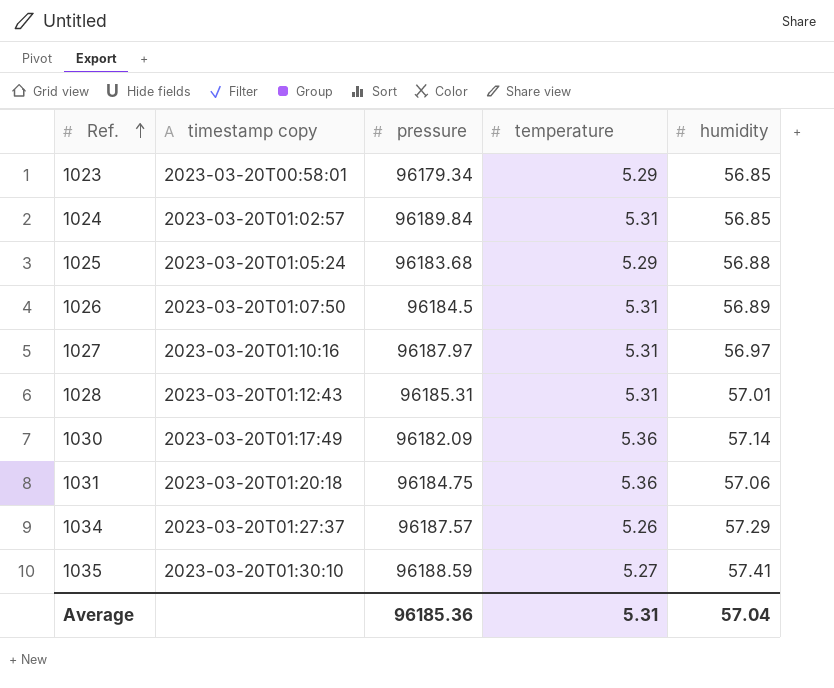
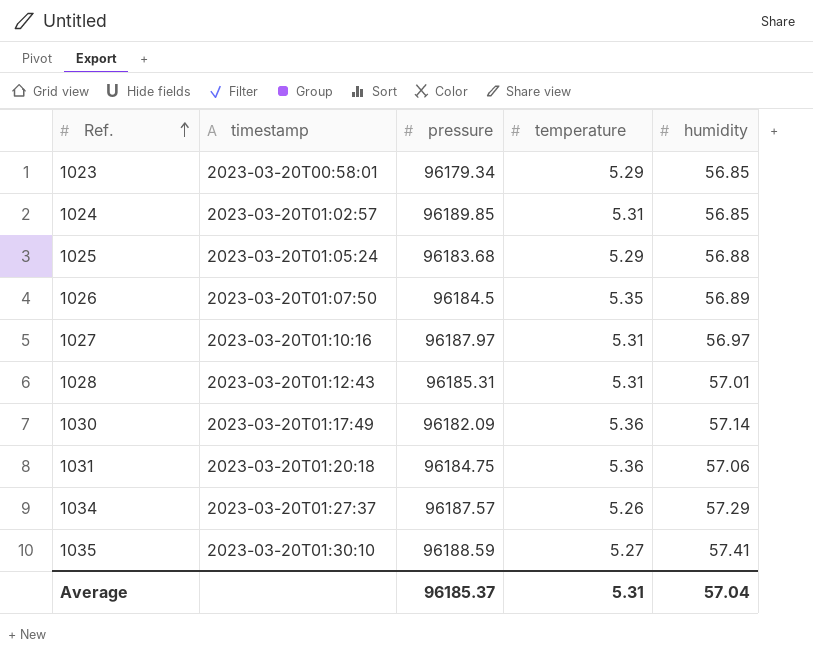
column name: timestamp copy -> timestamp
1024 | pressure: 96189.84 -> 96189.85
1026 | temperature: 5.31 -> 5.35
Average | pressure: 96185.36 -> 96185.37

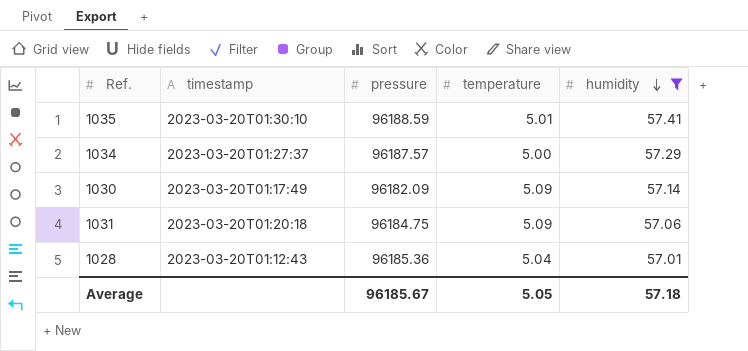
filter: none -> humidity >= 57.01
row order: Ref. ascending -> humidity descending
1035 | temperature: 5.27 -> 5.01
1034 | temperature: 5.26 -> 5.00
1030 | temperature: 5.36 -> 5.09
1031 | temperature: 5.36 -> 5.09
1028 | pressure: 96185.31 -> 96185.36
1028 | temperature: 5.31 -> 5.04
Average | pressure: 96185.37 -> 96185.67
Average | temperature: 5.31 -> 5.05
Average | humidity: 57.04 -> 57.18

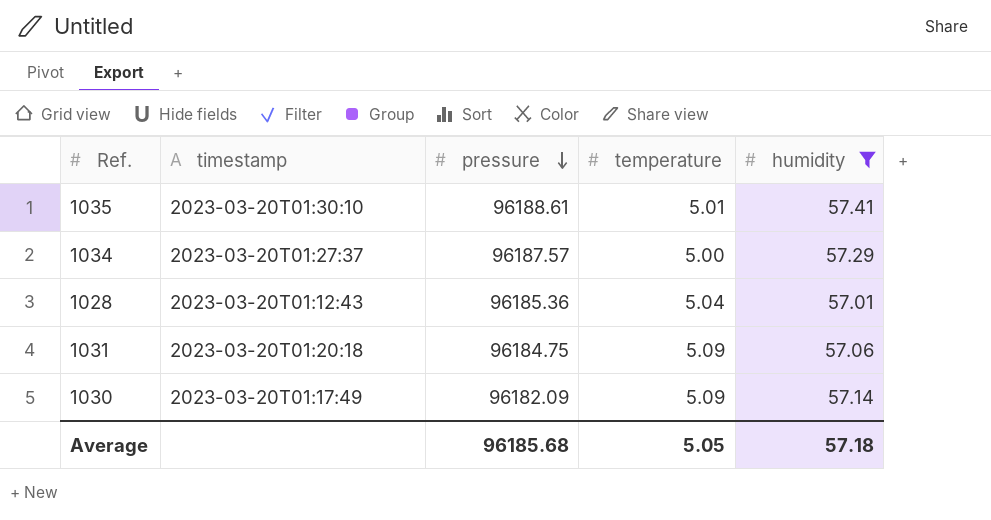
row order: humidity descending -> pressure descending
1035 | pressure: 96188.59 -> 96188.61
Average | pressure: 96185.67 -> 96185.68

